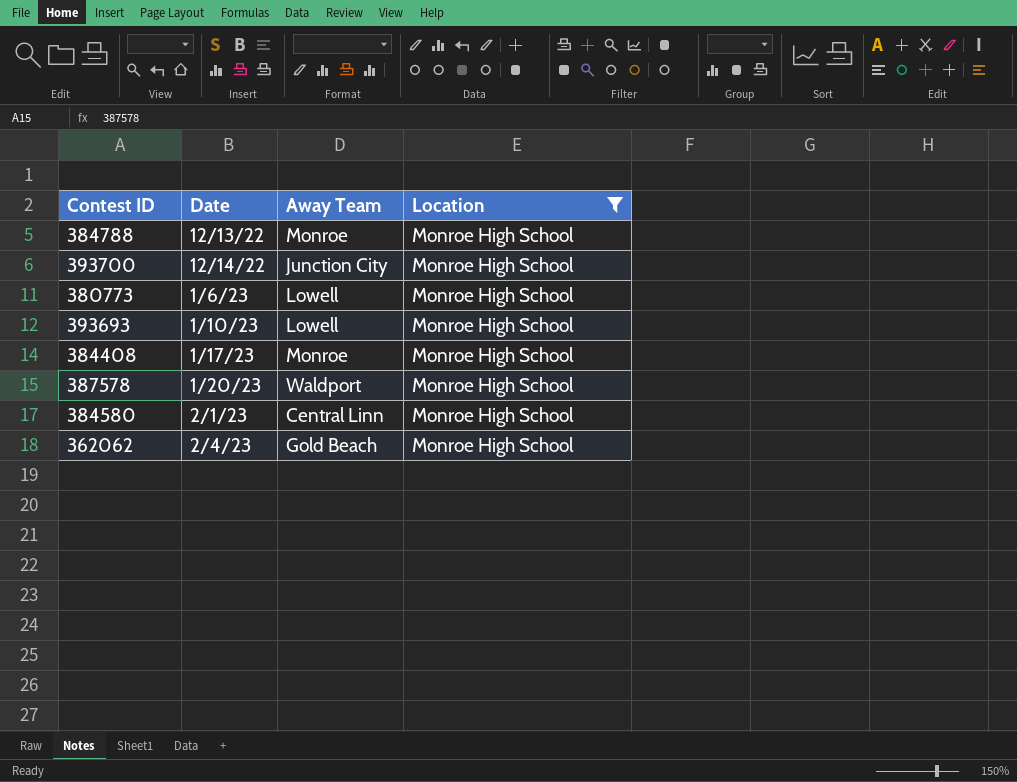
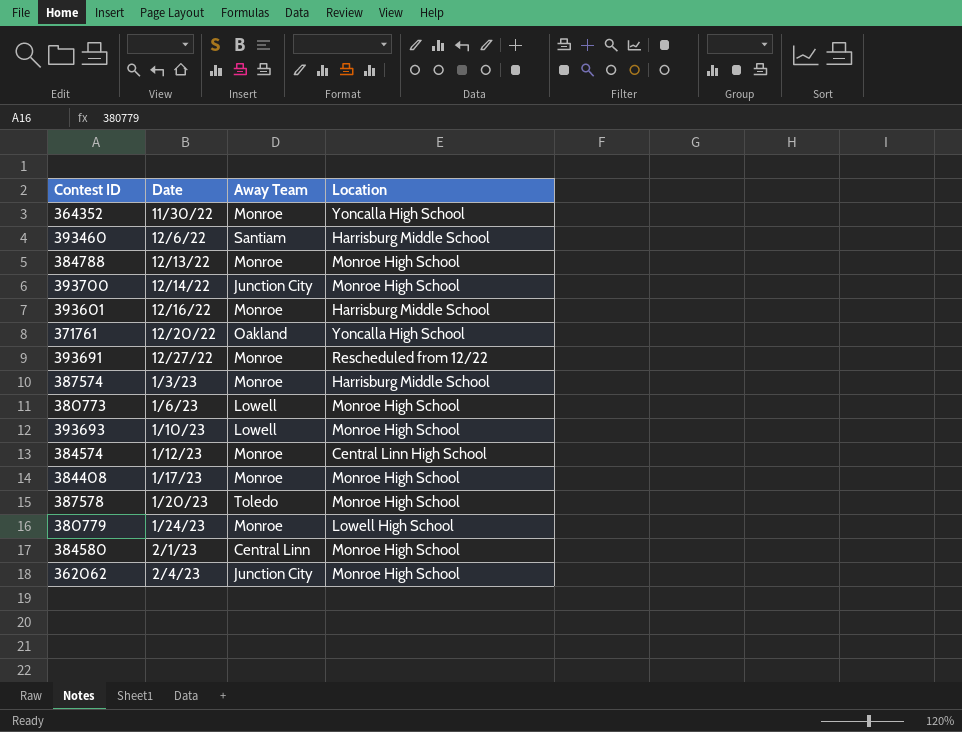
filter: Location = Monroe High School -> none
387578 | Away Team: Waldport -> Toledo
362062 | Away Team: Gold Beach -> Junction City

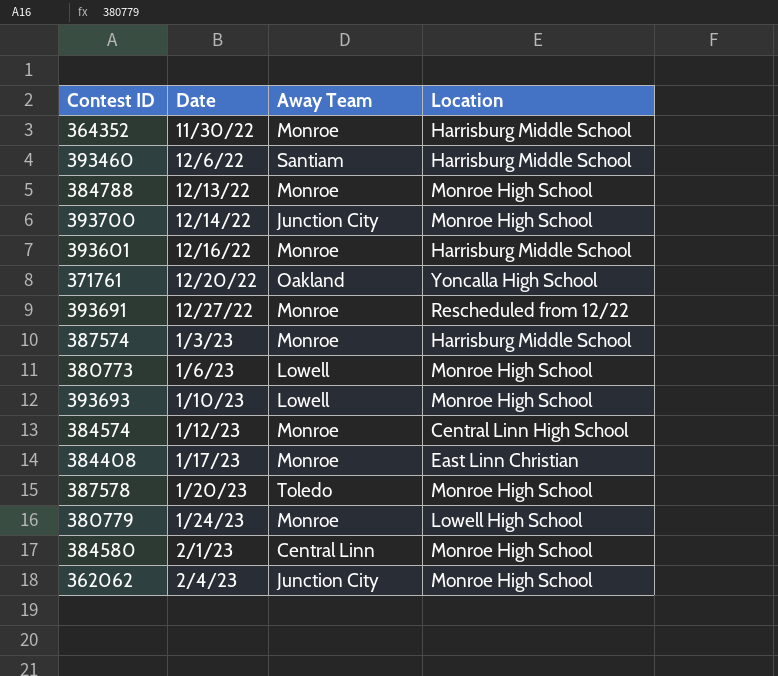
364352 | Location: Yoncalla High School -> Harrisburg Middle School
384408 | Location: Monroe High School -> East Linn Christian

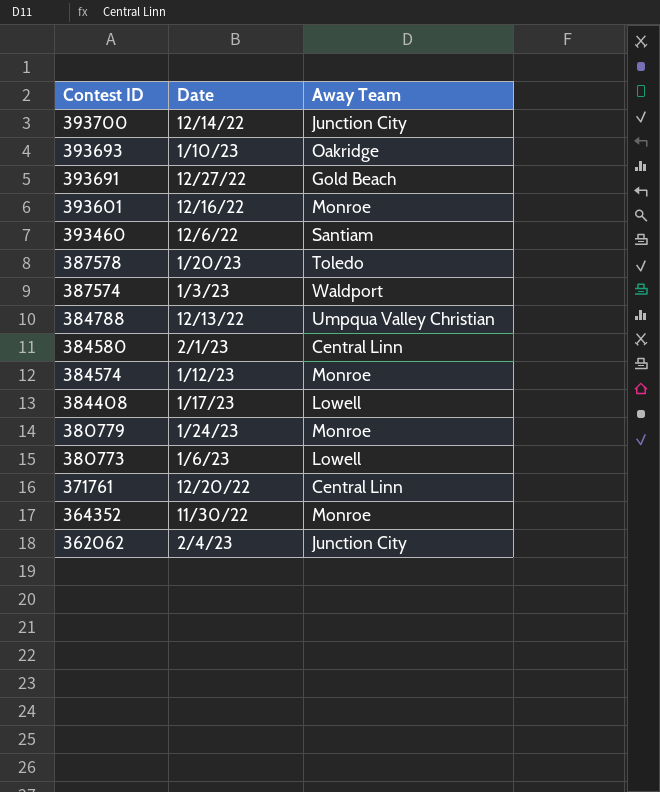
row order: Date ascending -> Contest ID descending
column Location | position: 4 -> none
393693 | Away Team: Lowell -> Oakridge
393691 | Away Team: Monroe -> Gold Beach
387574 | Away Team: Monroe -> Waldport
384788 | Away Team: Monroe -> Umpqua Valley Christian
384408 | Away Team: Monroe -> Lowell
371761 | Away Team: Oakland -> Central Linn

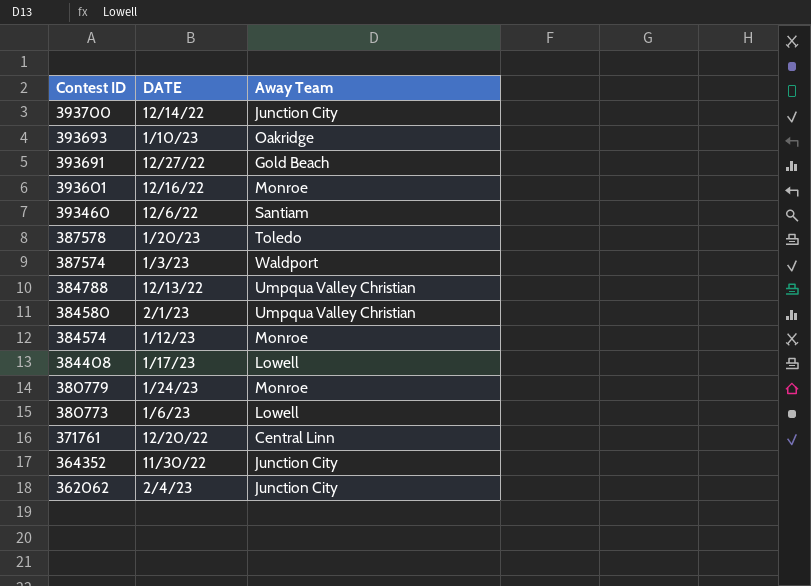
column name: Date -> DATE
384580 | Away Team: Central Linn -> Umpqua Valley Christian
364352 | Away Team: Monroe -> Junction City

